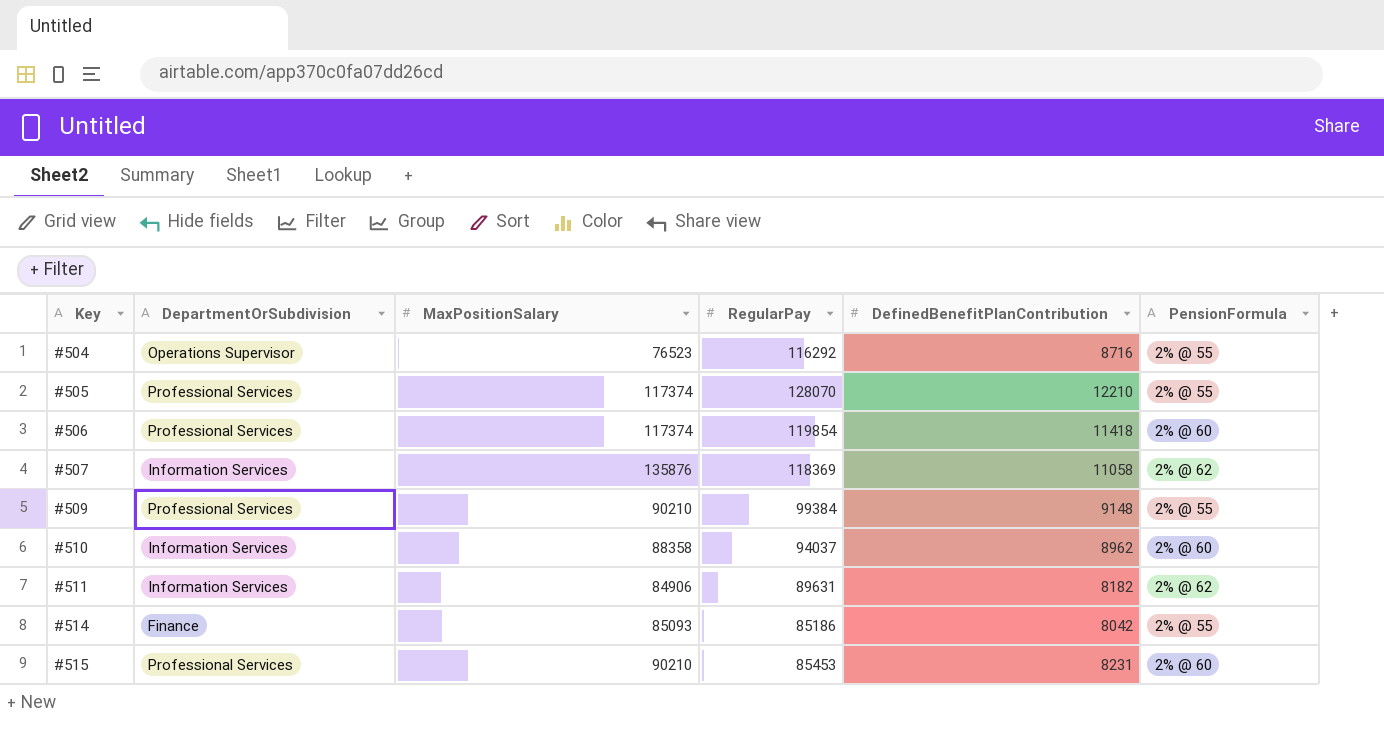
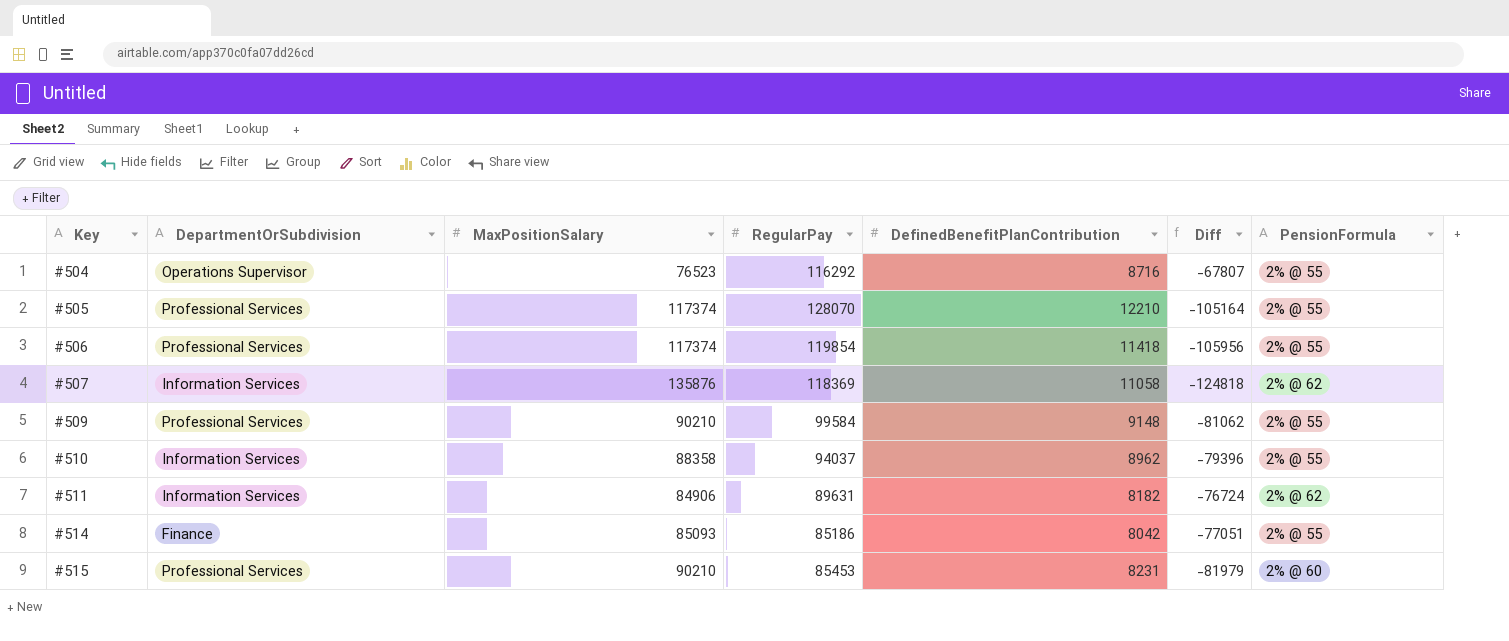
column Diff | formula: none -> [DefinedBenefitPlanContribution] - [MaxPositionSalary]
#506 | PensionFormula: 2% @ 60 -> 2% @ 55
#509 | RegularPay: 99384 -> 99584
#510 | PensionFormula: 2% @ 60 -> 2% @ 55

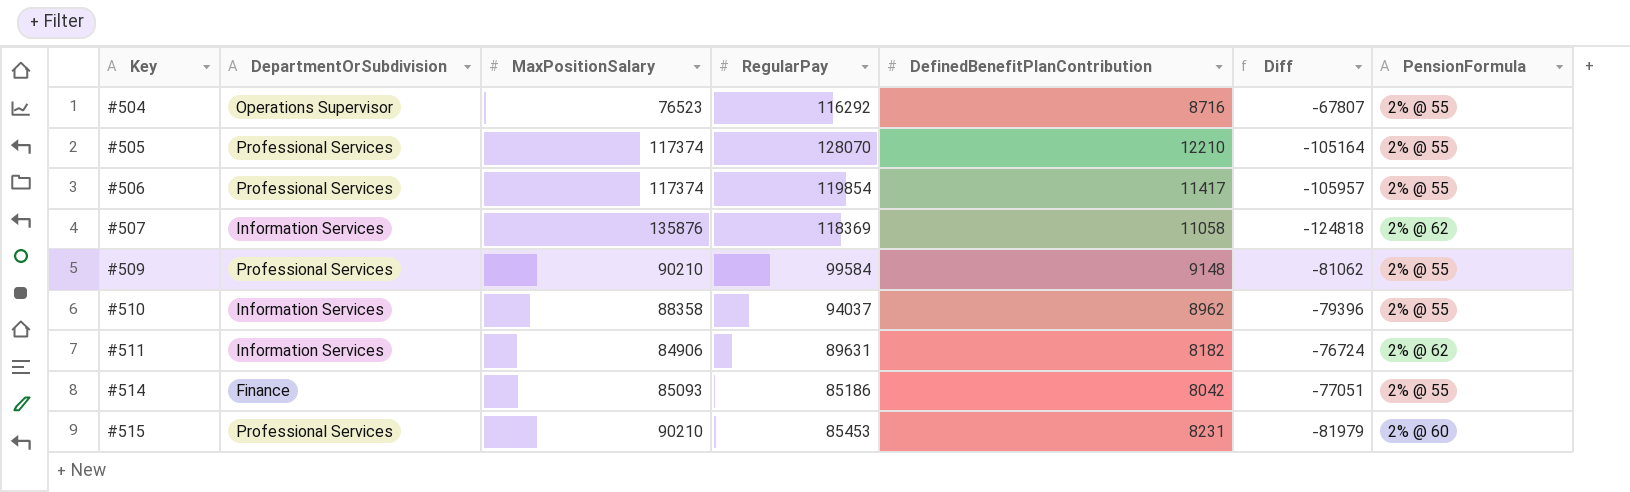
#506 | DefinedBenefitPlanContribution: 11418 -> 11417
#506 | Diff: -105956 -> -105957

